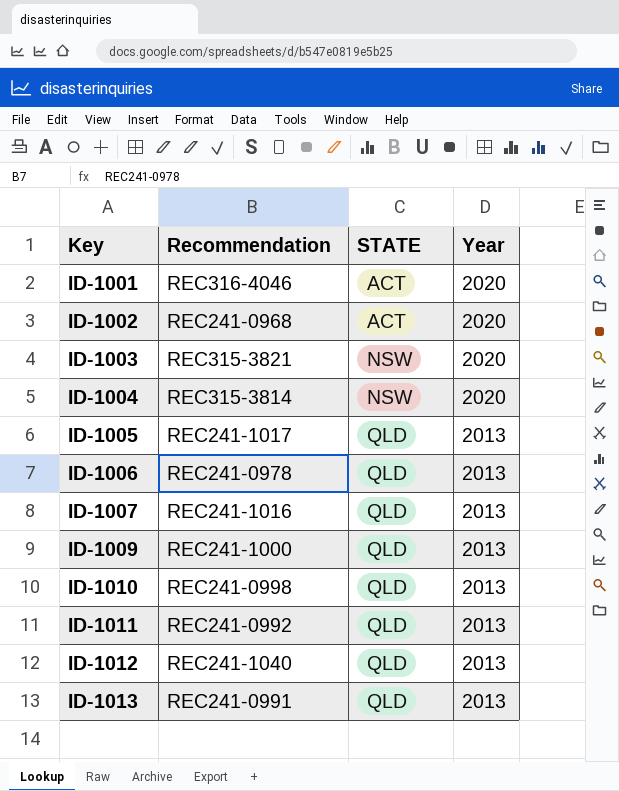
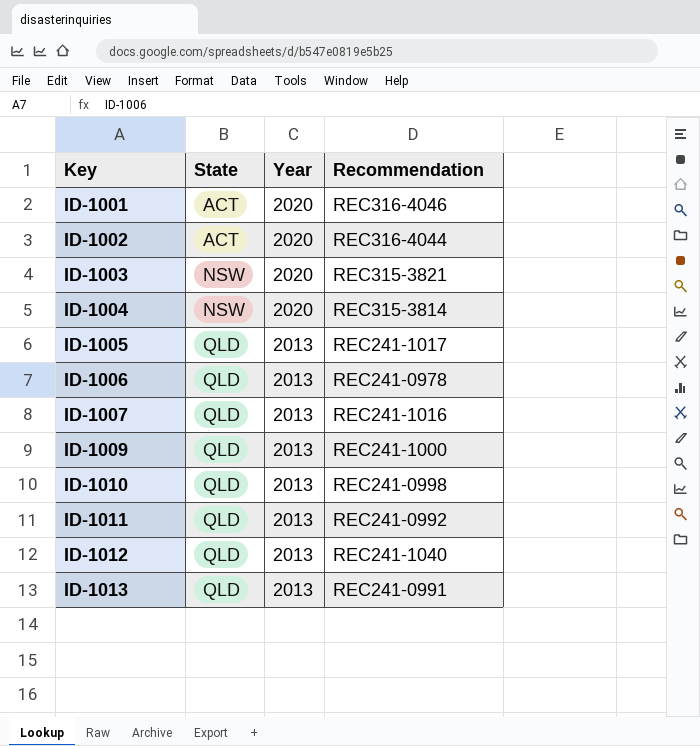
column name: STATE -> State
column Recommendation | position: 2 -> 4
ID-1002 | Recommendation: REC241-0968 -> REC316-4044

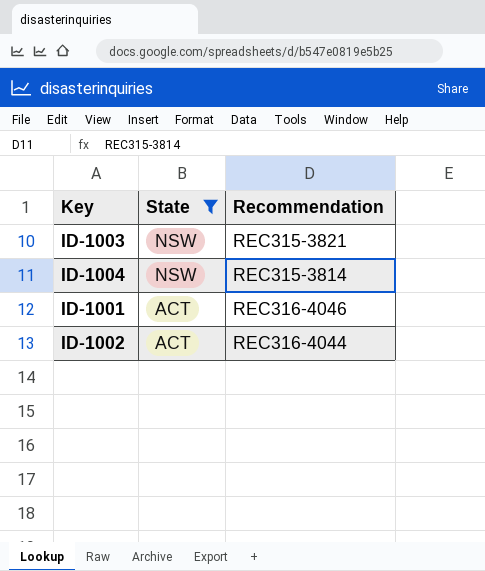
filter: none -> State != QLD
row order: Key ascending -> State descending
column Year | position: 3 -> none

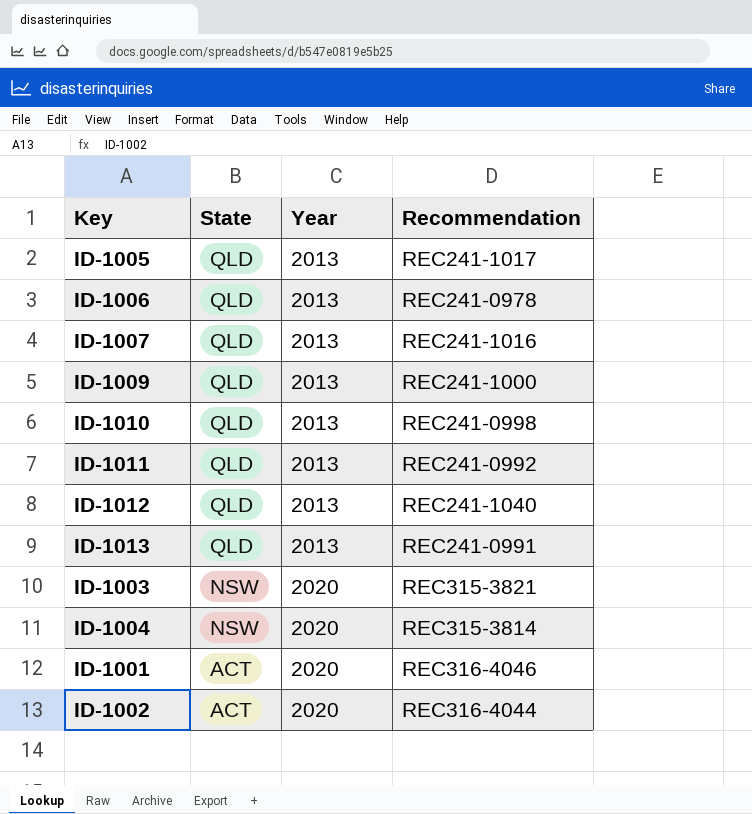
filter: State != QLD -> none
column Year | position: none -> 3

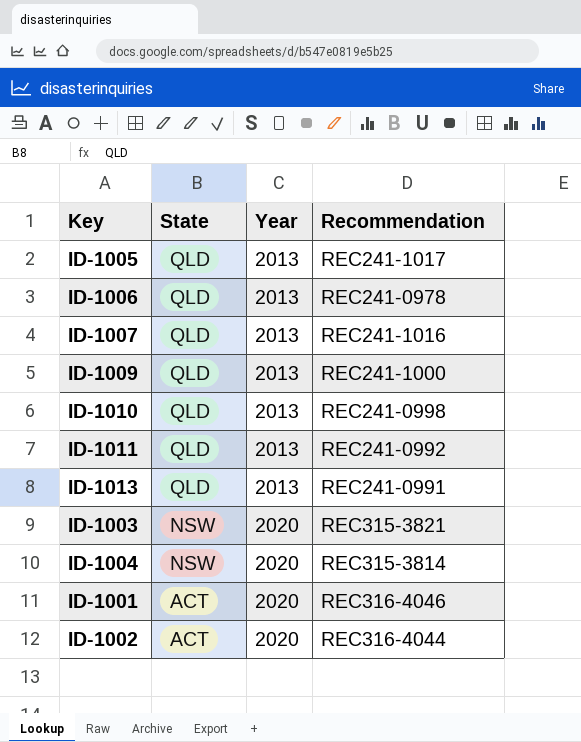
row ID-1012: QLD | 2013 | REC241-1040 -> none

